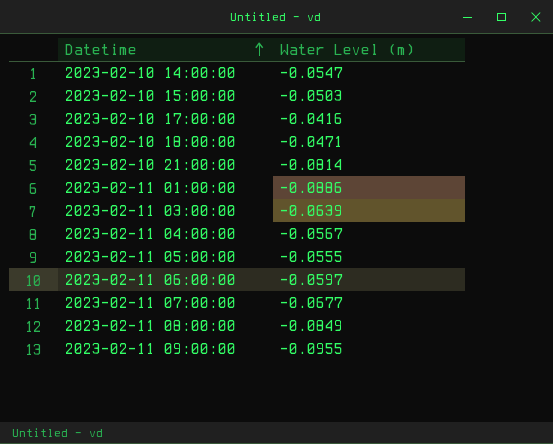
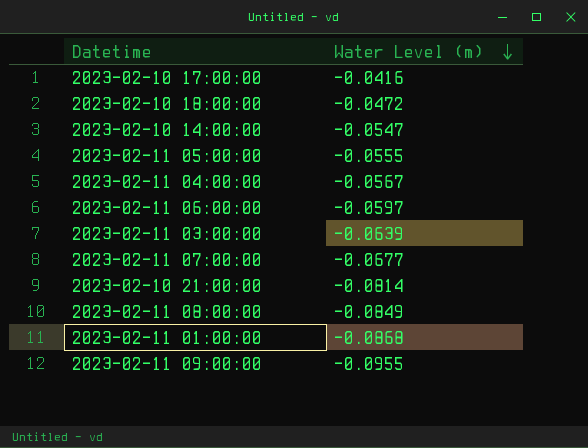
row order: Datetime ascending -> Water Level (m) descending
row 2023-02-10 15:00:00: -0.0503 -> none
2023-02-10 18:00:00 | Water Level (m): -0.0471 -> -0.0472
2023-02-11 01:00:00 | Water Level (m): -0.0886 -> -0.0868

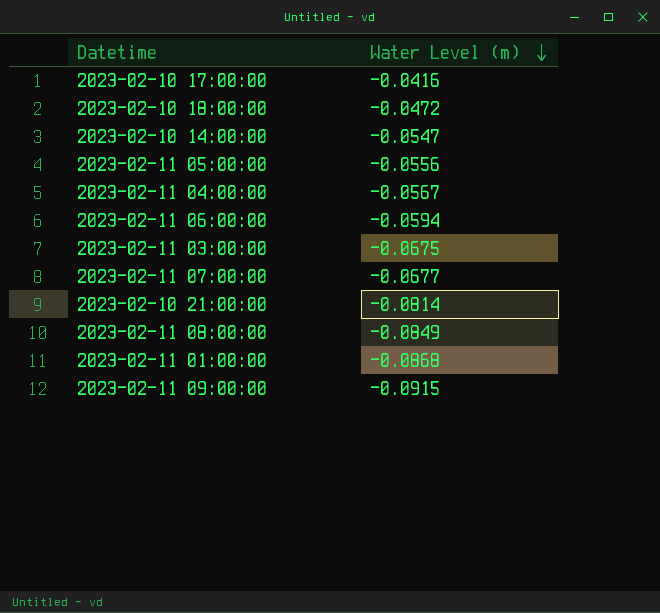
2023-02-11 05:00:00 | Water Level (m): -0.0555 -> -0.0556
2023-02-11 06:00:00 | Water Level (m): -0.0597 -> -0.0594
2023-02-11 03:00:00 | Water Level (m): -0.0639 -> -0.0675
2023-02-11 09:00:00 | Water Level (m): -0.0955 -> -0.0915

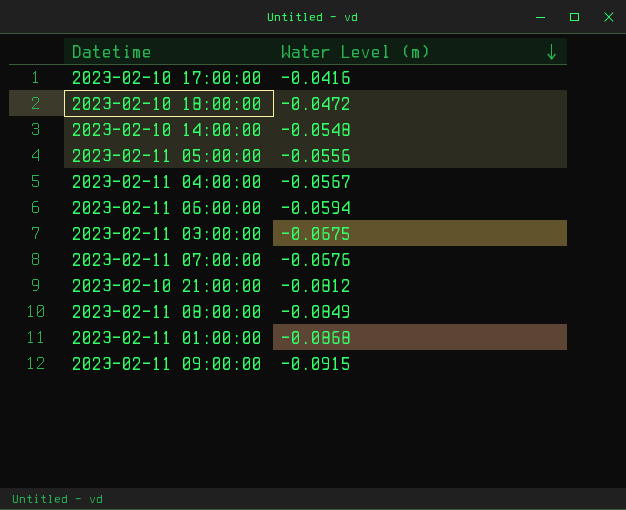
2023-02-10 14:00:00 | Water Level (m): -0.0547 -> -0.0548
2023-02-11 07:00:00 | Water Level (m): -0.0677 -> -0.0676
2023-02-10 21:00:00 | Water Level (m): -0.0814 -> -0.0812

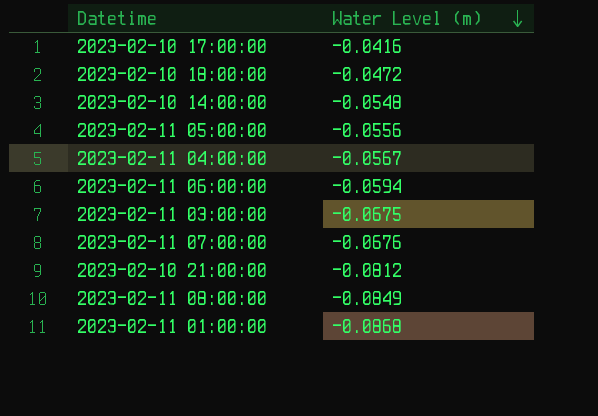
row 2023-02-11 09:00:00: -0.0915 -> none

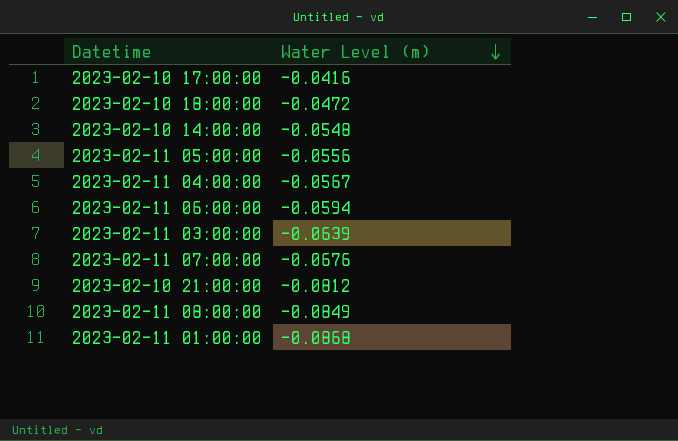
2023-02-11 03:00:00 | Water Level (m): -0.0675 -> -0.0639

